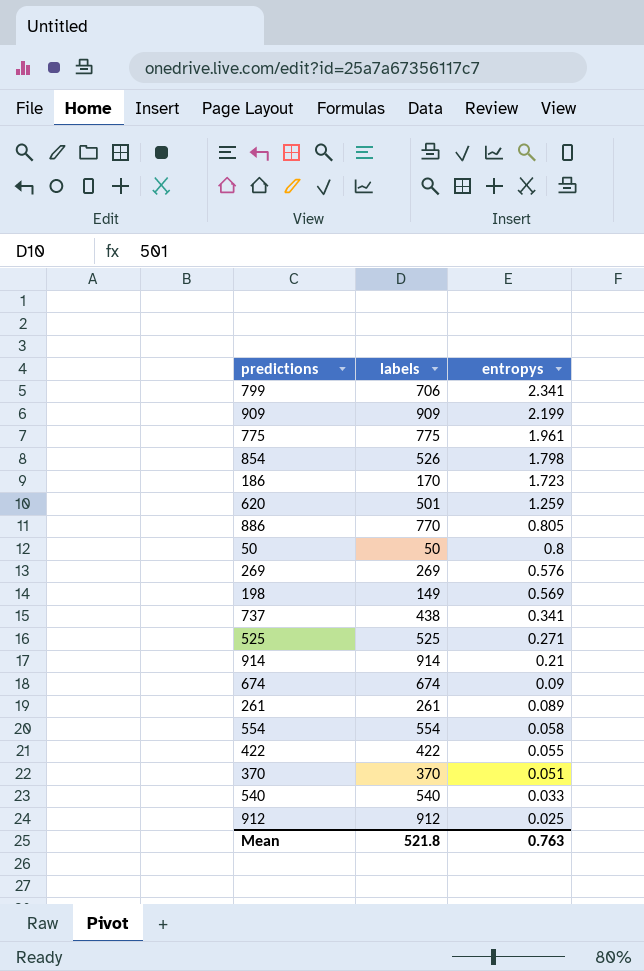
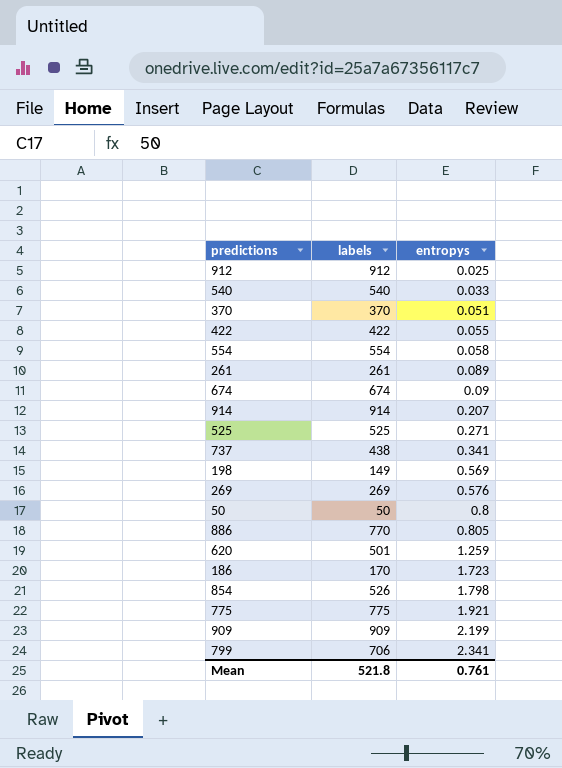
row order: entropys descending -> entropys ascending
914 | entropys: 0.21 -> 0.207
775 | entropys: 1.961 -> 1.921
Mean | entropys: 0.763 -> 0.761

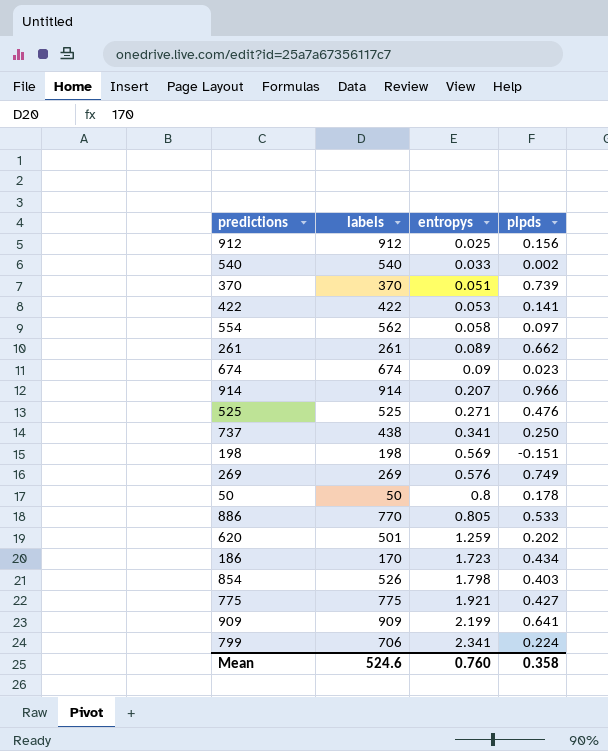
column plpds | position: none -> 4
422 | entropys: 0.055 -> 0.053
554 | labels: 554 -> 562
198 | labels: 149 -> 198
Mean | labels: 521.8 -> 524.6
Mean | entropys: 0.761 -> 0.760

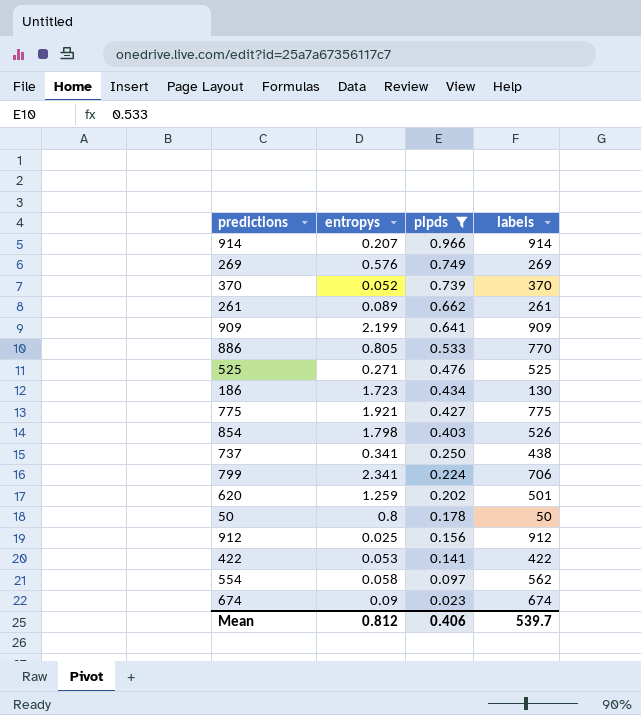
filter: none -> plpds >= 0.023
row order: entropys ascending -> plpds descending
column labels | position: 2 -> 4
370 | entropys: 0.051 -> 0.052
186 | labels: 170 -> 130
Mean | entropys: 0.760 -> 0.812
Mean | plpds: 0.358 -> 0.406
Mean | labels: 524.6 -> 539.7

